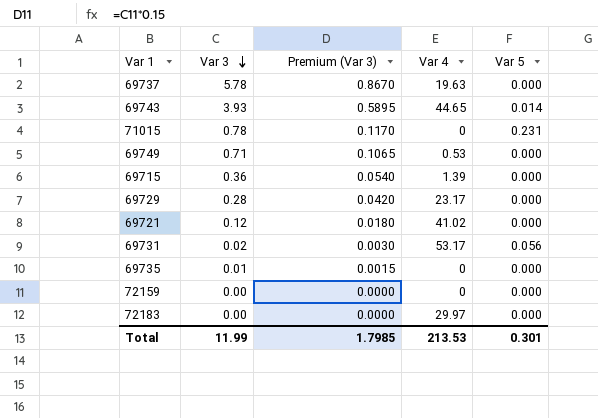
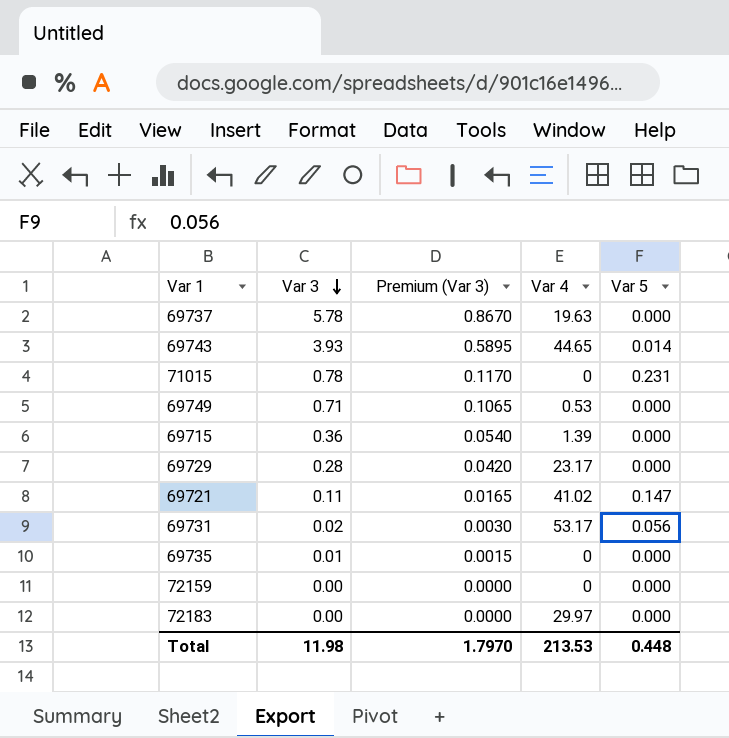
69721 | Var 3: 0.12 -> 0.11
69721 | Premium (Var 3): 0.0180 -> 0.0165
69721 | Var 5: 0.000 -> 0.147
Total | Var 3: 11.99 -> 11.98
Total | Premium (Var 3): 1.7985 -> 1.7970
Total | Var 5: 0.301 -> 0.448

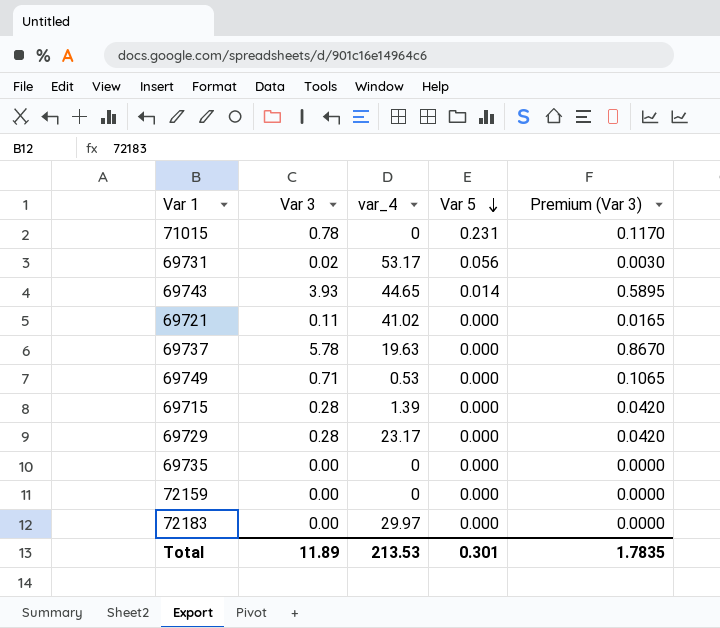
row order: Var 3 descending -> Var 5 descending
column name: Var 4 -> var_4
column Premium (Var 3) | position: 3 -> 5
69721 | Var 5: 0.147 -> 0.000
69715 | Var 3: 0.36 -> 0.28
69715 | Premium (Var 3): 0.0540 -> 0.0420
69735 | Var 3: 0.01 -> 0.00
69735 | Premium (Var 3): 0.0015 -> 0.0000
Total | Var 3: 11.98 -> 11.89
Total | Var 5: 0.448 -> 0.301
Total | Premium (Var 3): 1.7970 -> 1.7835

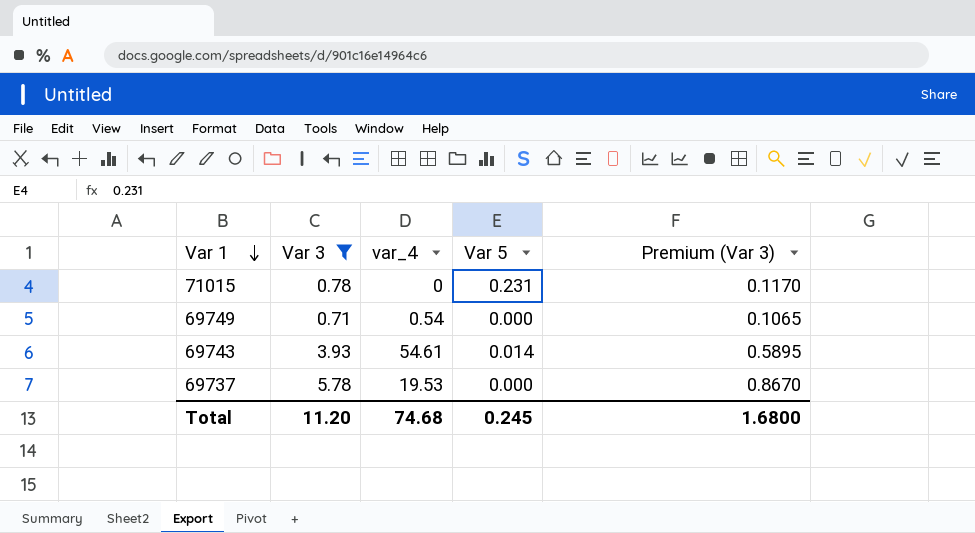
filter: none -> Var 3 >= 0.71
row order: Var 5 descending -> Var 1 descending
69749 | var_4: 0.53 -> 0.54
69743 | var_4: 44.65 -> 54.61
69737 | var_4: 19.63 -> 19.53
Total | Var 3: 11.89 -> 11.20
Total | var_4: 213.53 -> 74.68
Total | Var 5: 0.301 -> 0.245
Total | Premium (Var 3): 1.7835 -> 1.6800

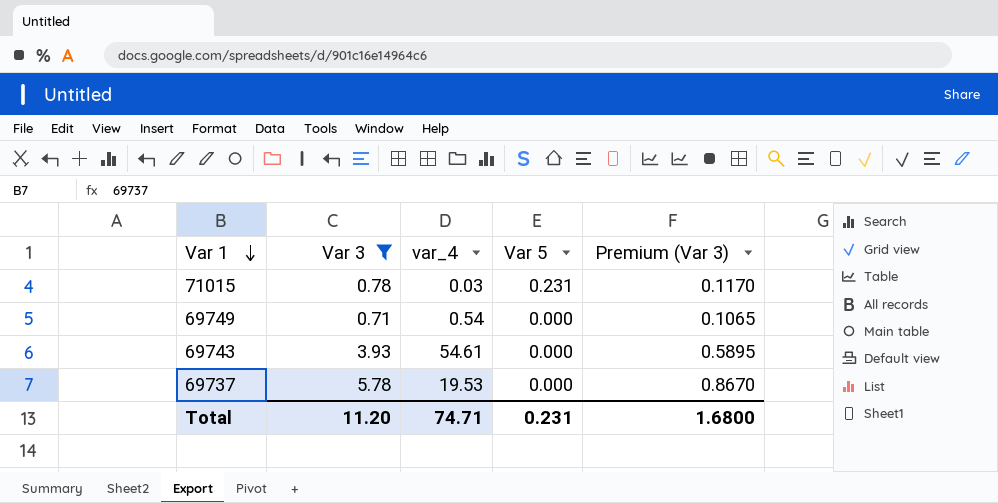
71015 | var_4: 0 -> 0.03
69743 | Var 5: 0.014 -> 0.000
Total | var_4: 74.68 -> 74.71
Total | Var 5: 0.245 -> 0.231

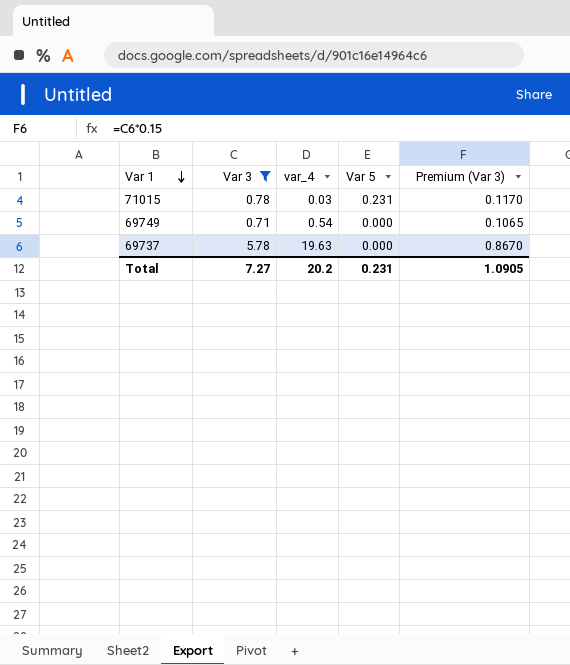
row 69743: 3.93 | 54.61 | 0.000 | 0.5895 -> none
69737 | var_4: 19.53 -> 19.63
Total | Var 3: 11.20 -> 7.27
Total | var_4: 74.71 -> 20.2
Total | Premium (Var 3): 1.6800 -> 1.0905

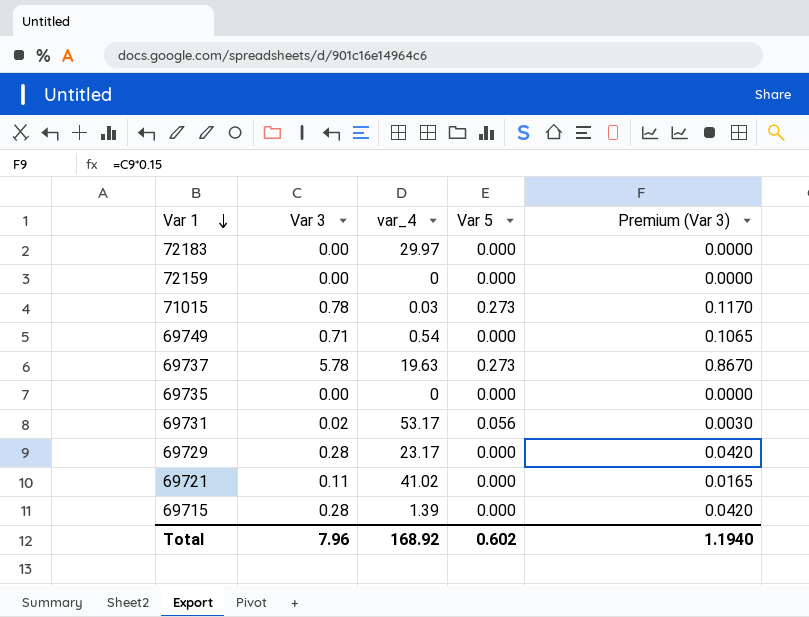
filter: Var 3 >= 0.71 -> none
71015 | Var 5: 0.231 -> 0.273
69737 | Var 5: 0.000 -> 0.273
Total | Var 3: 7.27 -> 7.96
Total | var_4: 20.2 -> 168.92
Total | Var 5: 0.231 -> 0.602
Total | Premium (Var 3): 1.0905 -> 1.1940

